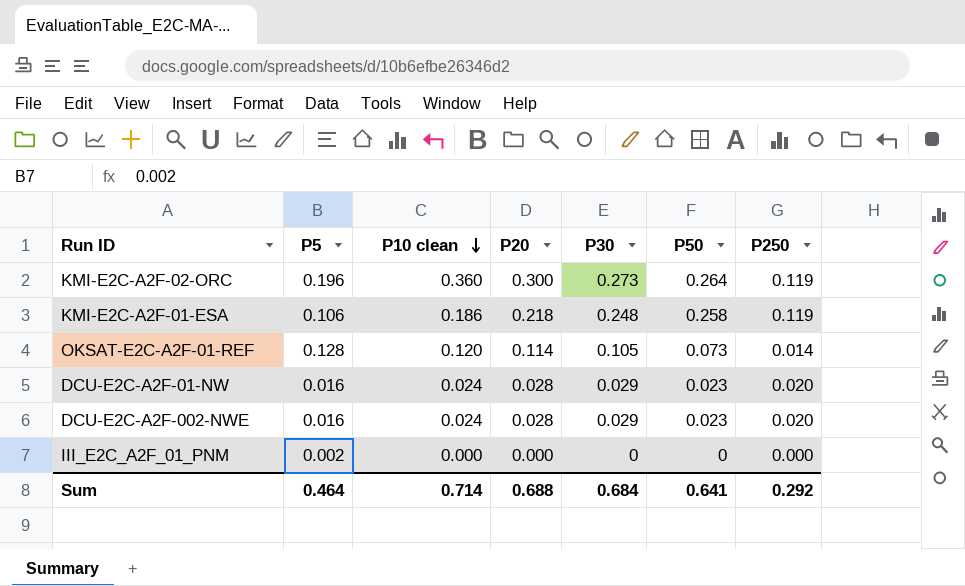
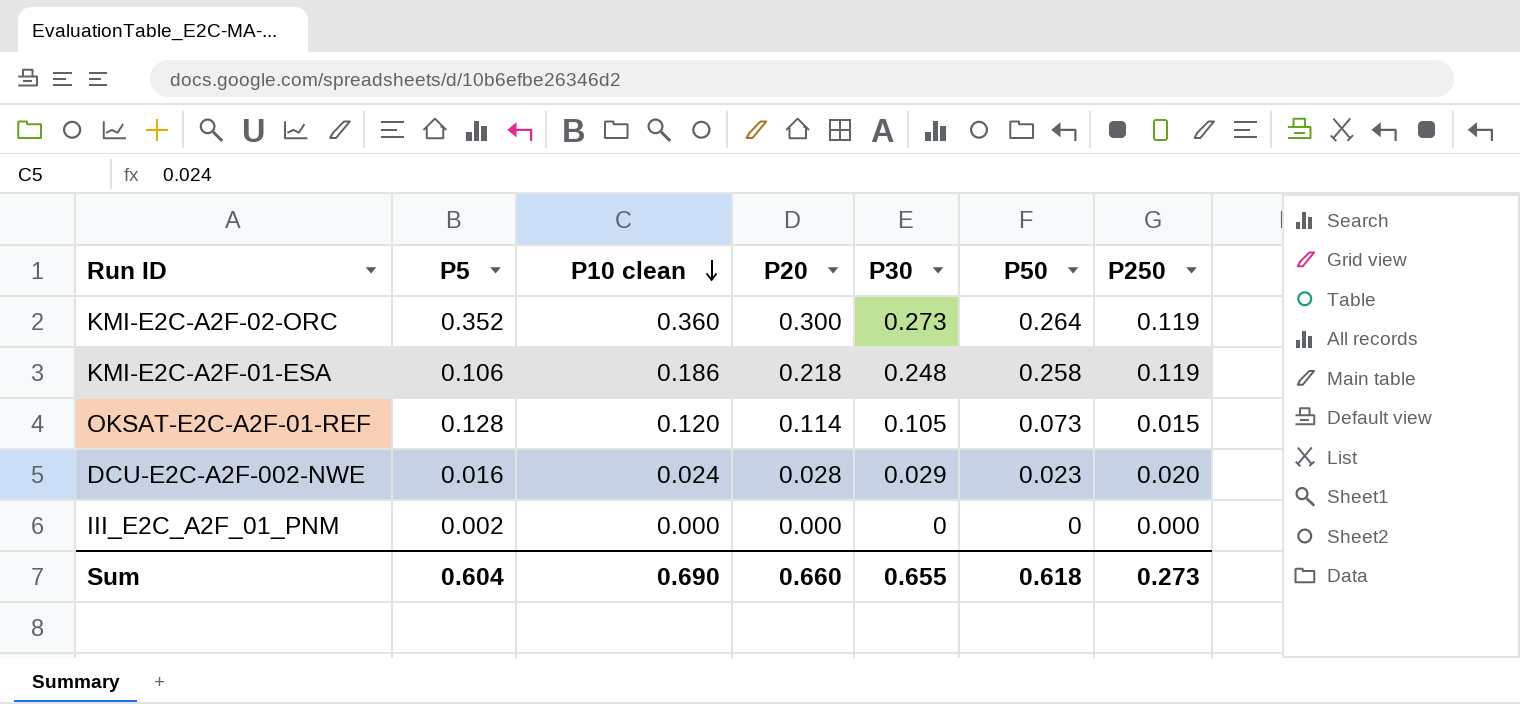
row DCU-E2C-A2F-01-NW: 0.016 | 0.024 | 0.028 | 0.029 | 0.023 | 0.020 -> none
KMI-E2C-A2F-02-ORC | P5: 0.196 -> 0.352
OKSAT-E2C-A2F-01-REF | P250: 0.014 -> 0.015
Sum | P5: 0.464 -> 0.604
Sum | P10 clean: 0.714 -> 0.690
Sum | P20: 0.688 -> 0.660
Sum | P30: 0.684 -> 0.655
Sum | P50: 0.641 -> 0.618
Sum | P250: 0.292 -> 0.273

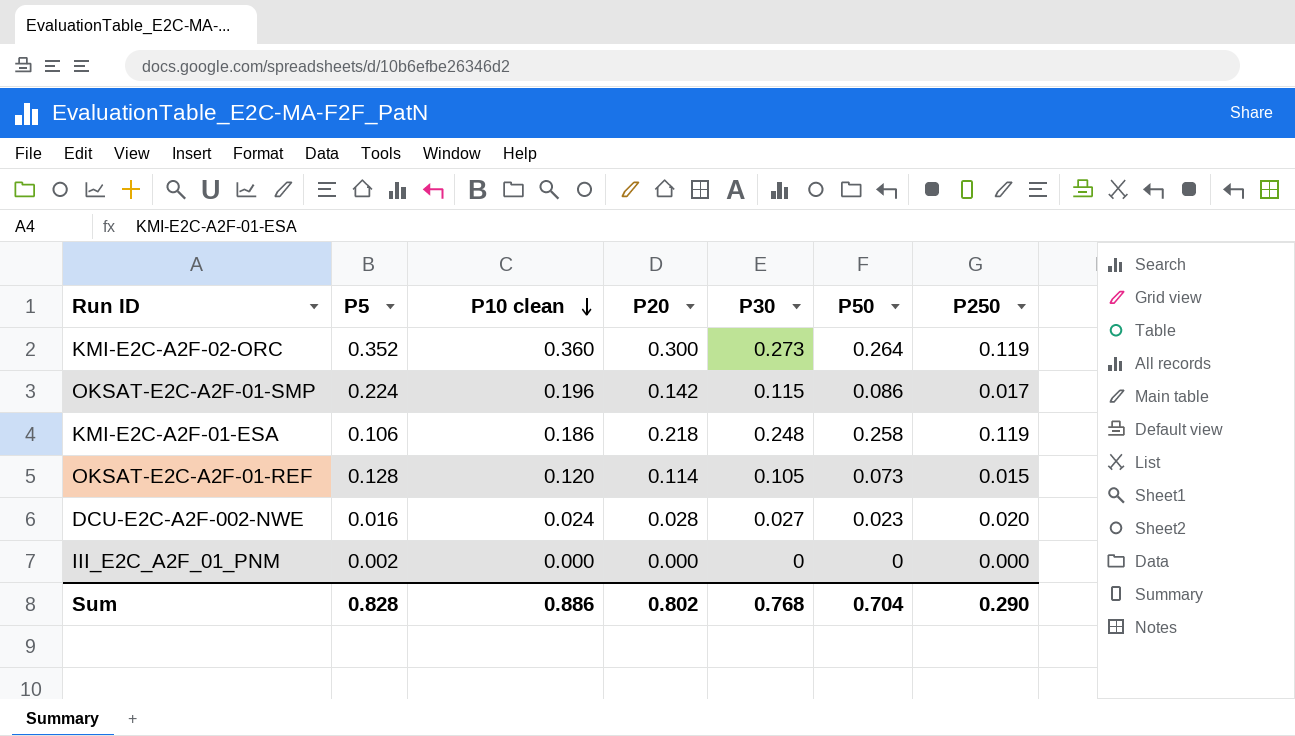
row OKSAT-E2C-A2F-01-SMP: none -> 0.224 | 0.196 | 0.142 | 0.115 | 0.086 | 0.017
DCU-E2C-A2F-002-NWE | P30: 0.029 -> 0.027
Sum | P5: 0.604 -> 0.828
Sum | P10 clean: 0.690 -> 0.886
Sum | P20: 0.660 -> 0.802
Sum | P30: 0.655 -> 0.768
Sum | P50: 0.618 -> 0.704
Sum | P250: 0.273 -> 0.290

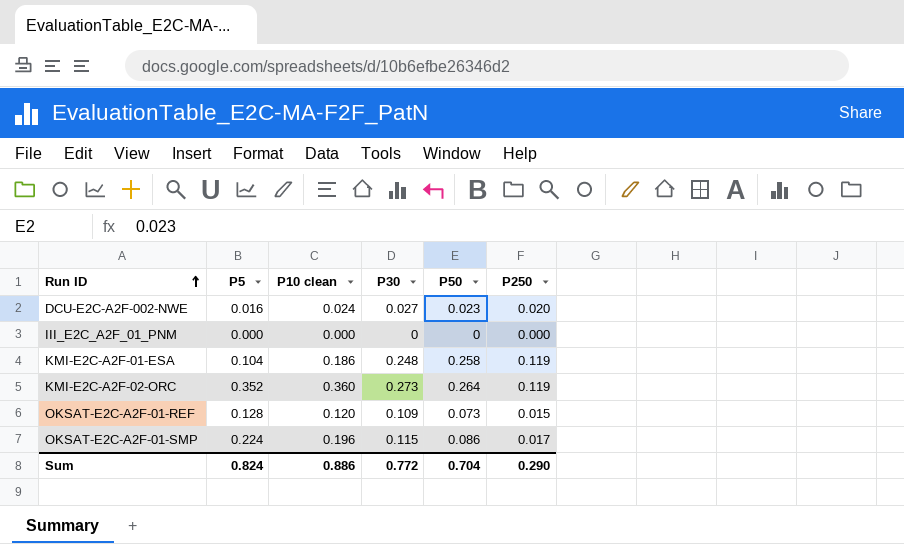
row order: P10 clean descending -> Run ID ascending
column P20 | position: 4 -> none
III_E2C_A2F_01_PNM | P5: 0.002 -> 0.000
KMI-E2C-A2F-01-ESA | P5: 0.106 -> 0.104
OKSAT-E2C-A2F-01-REF | P30: 0.105 -> 0.109
Sum | P5: 0.828 -> 0.824
Sum | P30: 0.768 -> 0.772

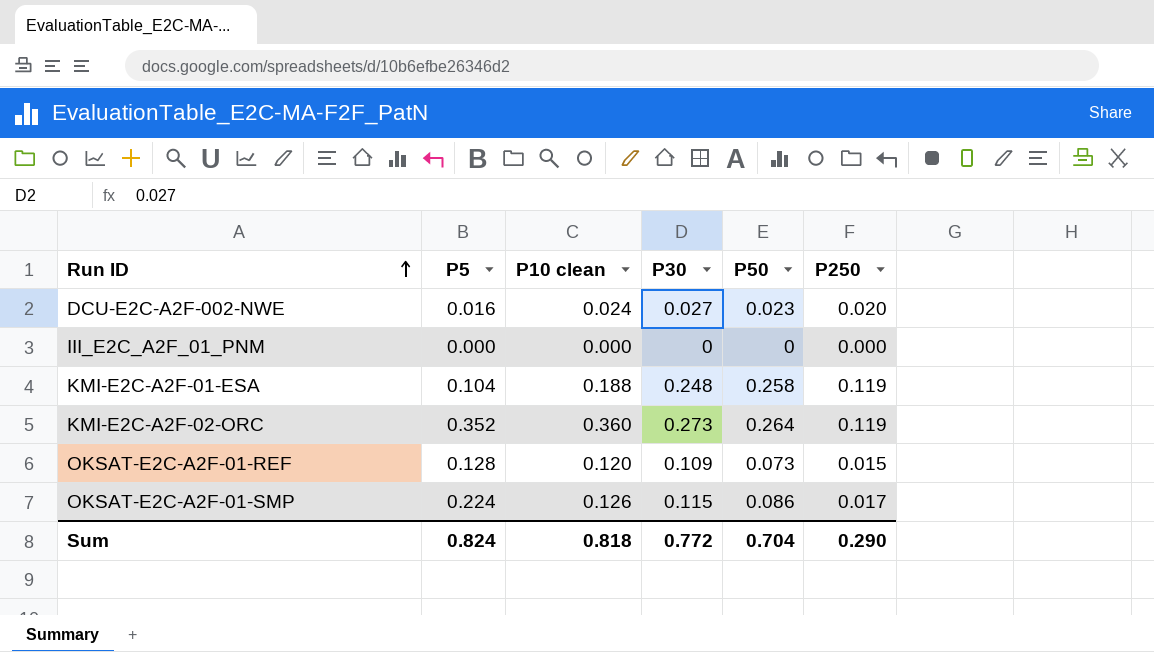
KMI-E2C-A2F-01-ESA | P10 clean: 0.186 -> 0.188
OKSAT-E2C-A2F-01-SMP | P10 clean: 0.196 -> 0.126
Sum | P10 clean: 0.886 -> 0.818

